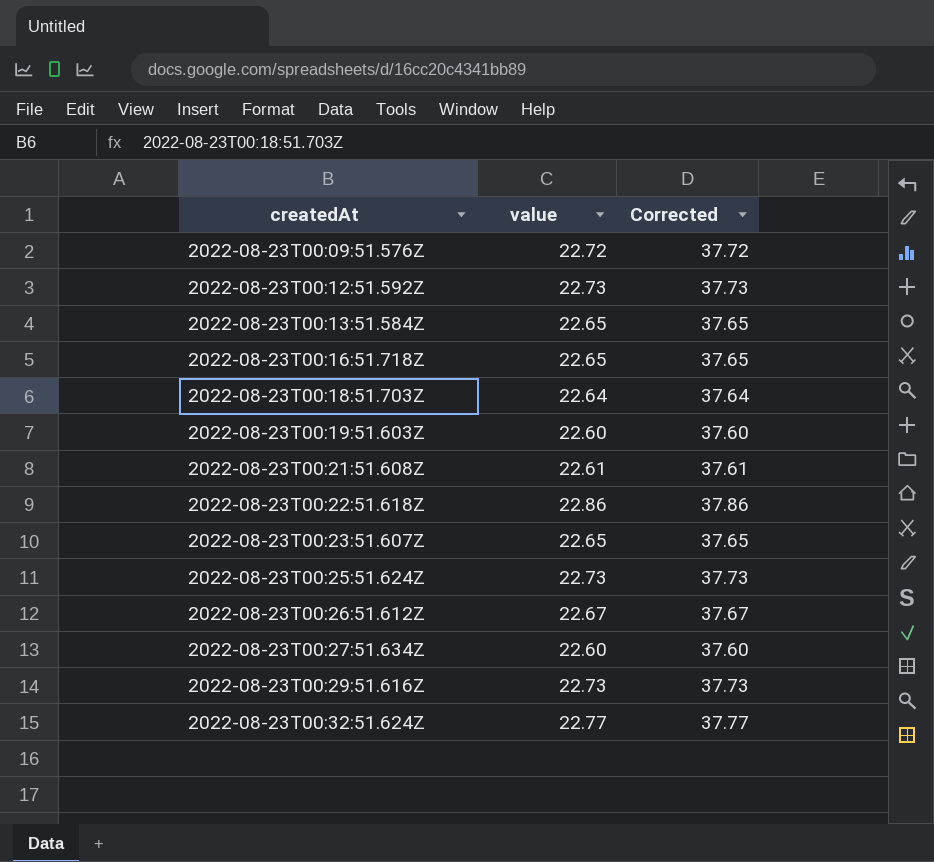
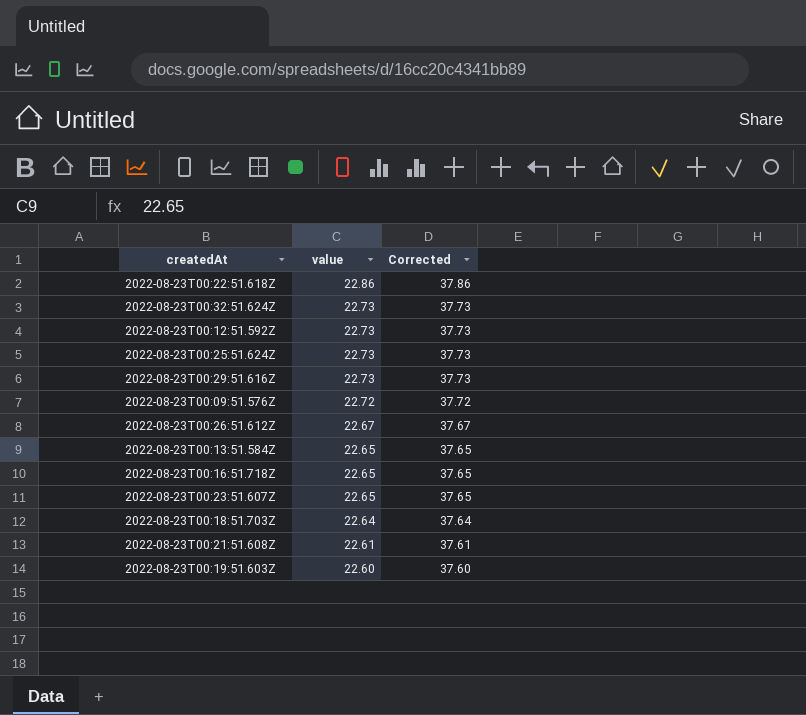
row order: createdAt ascending -> value descending
row 2022-08-23T00:27:51.634Z: 22.60 | 37.60 -> none
2022-08-23T00:32:51.624Z | value: 22.77 -> 22.73
2022-08-23T00:32:51.624Z | Corrected: 37.77 -> 37.73

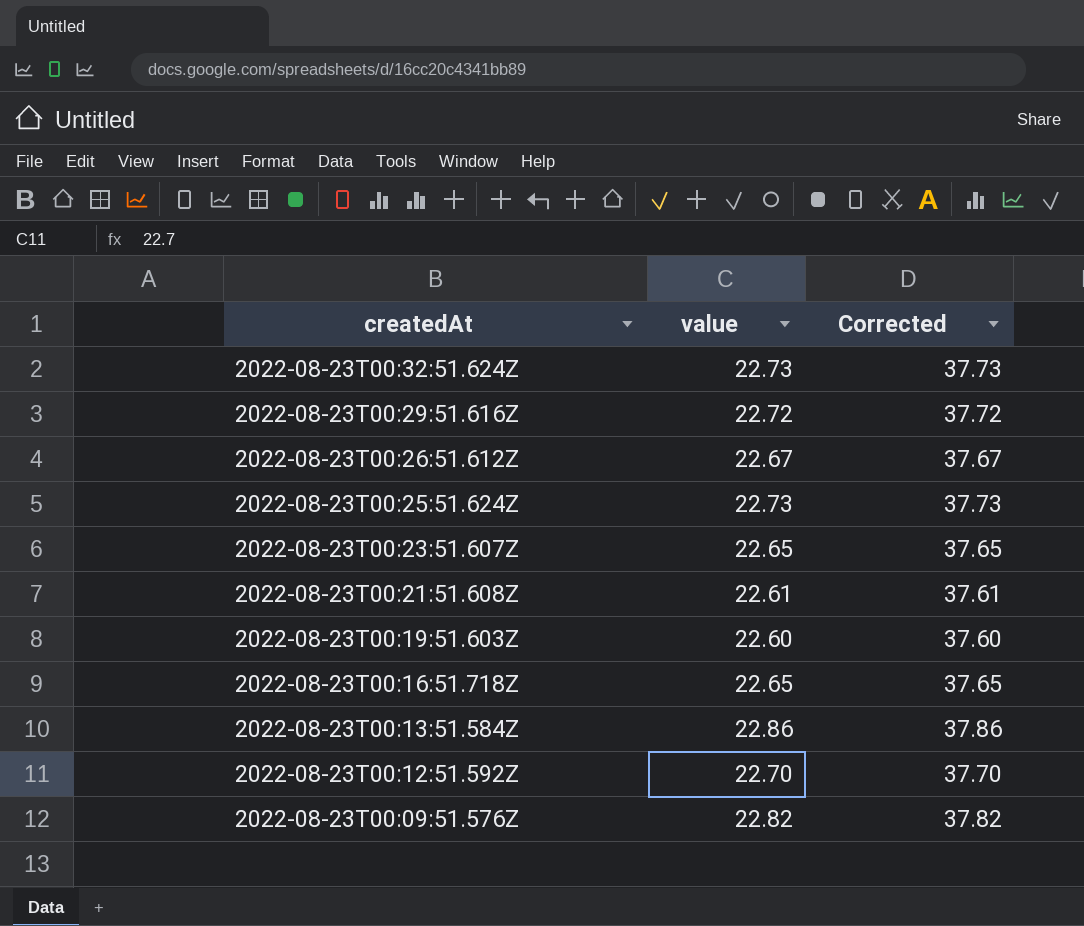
row order: value descending -> createdAt descending
row 2022-08-23T00:22:51.618Z: 22.86 | 37.86 -> none
row 2022-08-23T00:18:51.703Z: 22.64 | 37.64 -> none
2022-08-23T00:29:51.616Z | value: 22.73 -> 22.72
2022-08-23T00:29:51.616Z | Corrected: 37.73 -> 37.72
2022-08-23T00:13:51.584Z | value: 22.65 -> 22.86
2022-08-23T00:13:51.584Z | Corrected: 37.65 -> 37.86
2022-08-23T00:12:51.592Z | value: 22.73 -> 22.70
2022-08-23T00:12:51.592Z | Corrected: 37.73 -> 37.70
2022-08-23T00:09:51.576Z | value: 22.72 -> 22.82
2022-08-23T00:09:51.576Z | Corrected: 37.72 -> 37.82

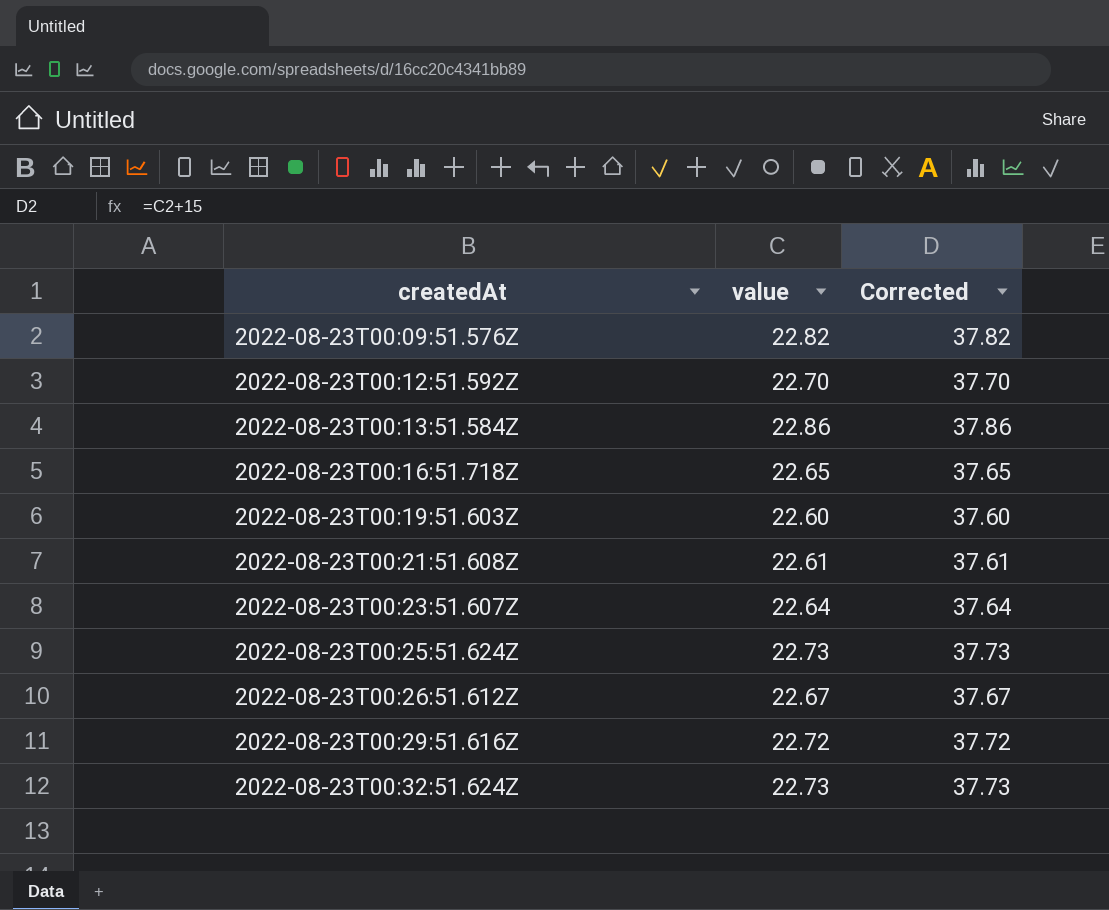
row order: createdAt descending -> createdAt ascending
2022-08-23T00:23:51.607Z | value: 22.65 -> 22.64
2022-08-23T00:23:51.607Z | Corrected: 37.65 -> 37.64

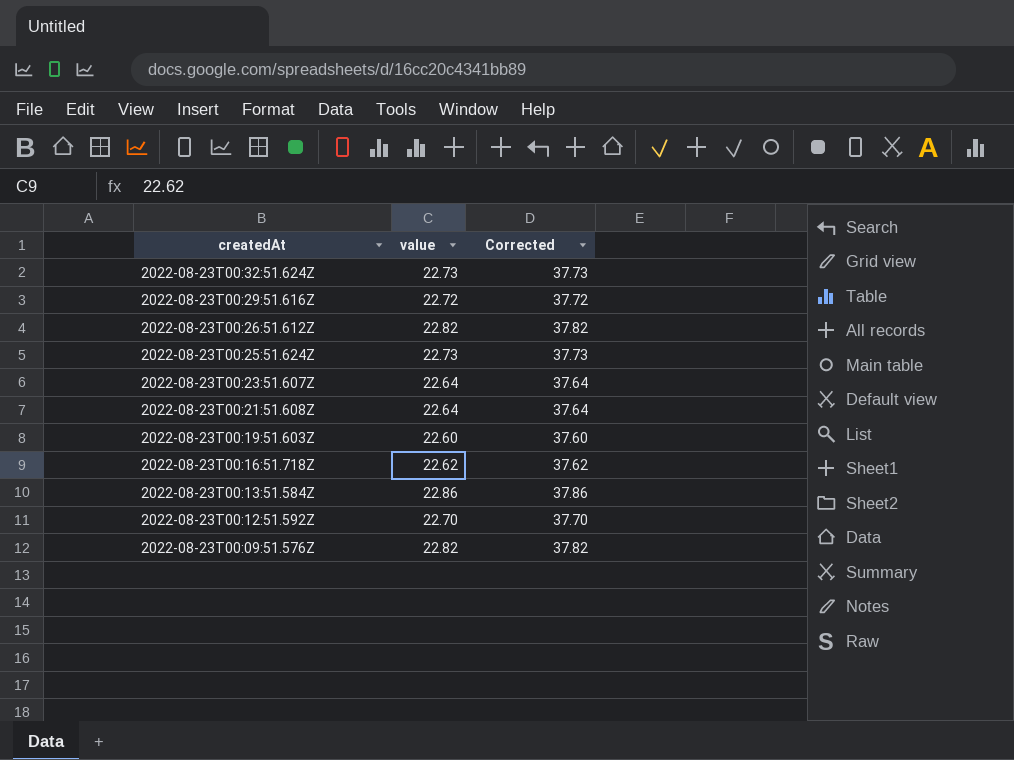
row order: createdAt ascending -> createdAt descending
2022-08-23T00:26:51.612Z | value: 22.67 -> 22.82
2022-08-23T00:26:51.612Z | Corrected: 37.67 -> 37.82
2022-08-23T00:21:51.608Z | value: 22.61 -> 22.64
2022-08-23T00:21:51.608Z | Corrected: 37.61 -> 37.64
2022-08-23T00:16:51.718Z | value: 22.65 -> 22.62
2022-08-23T00:16:51.718Z | Corrected: 37.65 -> 37.62

